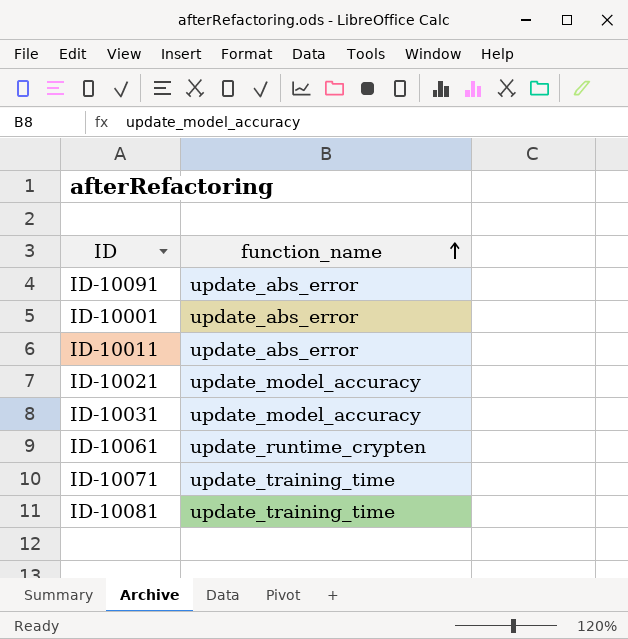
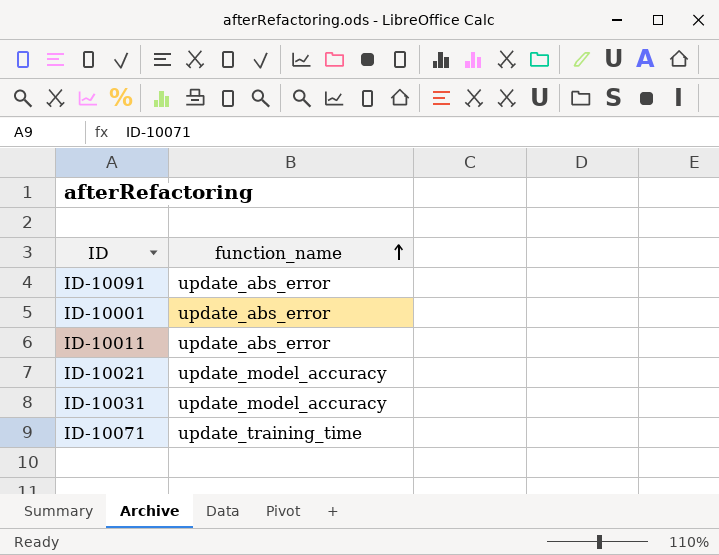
row ID-10061: update_runtime_crypten -> none
row ID-10081: update_training_time -> none

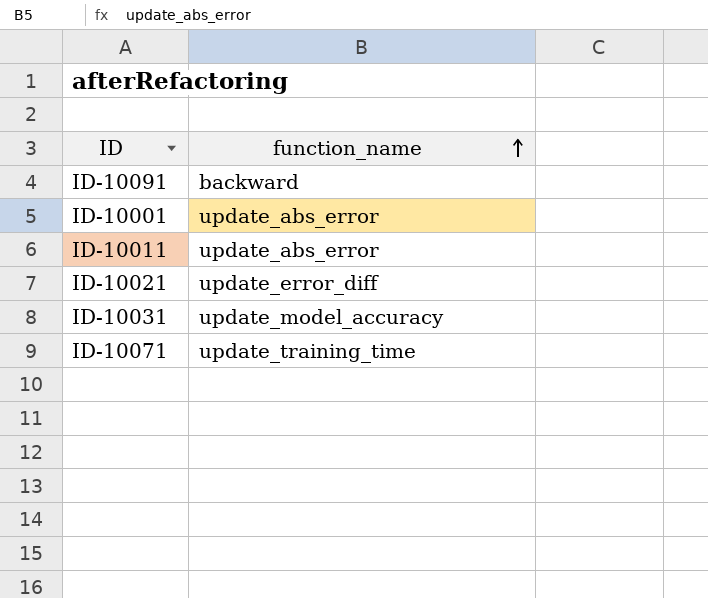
ID-10091 | function_name: update_abs_error -> backward
ID-10021 | function_name: update_model_accuracy -> update_error_diff

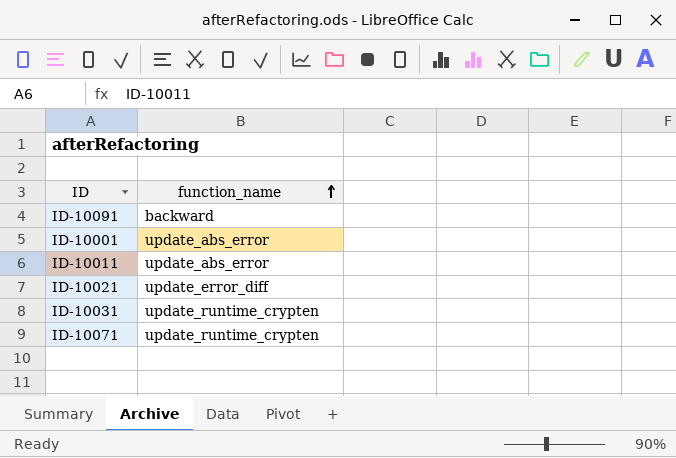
ID-10031 | function_name: update_model_accuracy -> update_runtime_crypten
ID-10071 | function_name: update_training_time -> update_runtime_crypten

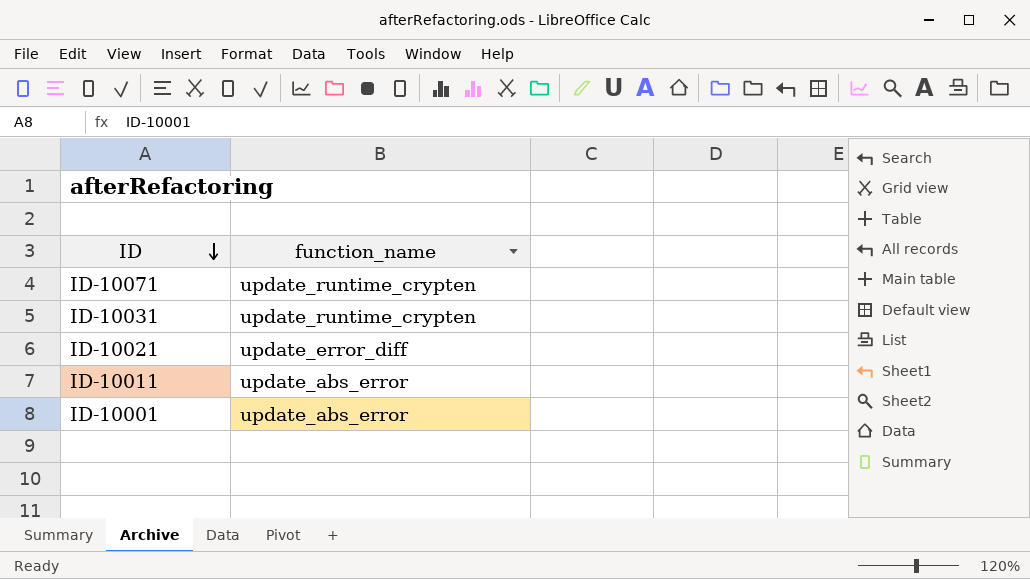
row order: function_name ascending -> ID descending
row ID-10091: backward -> none

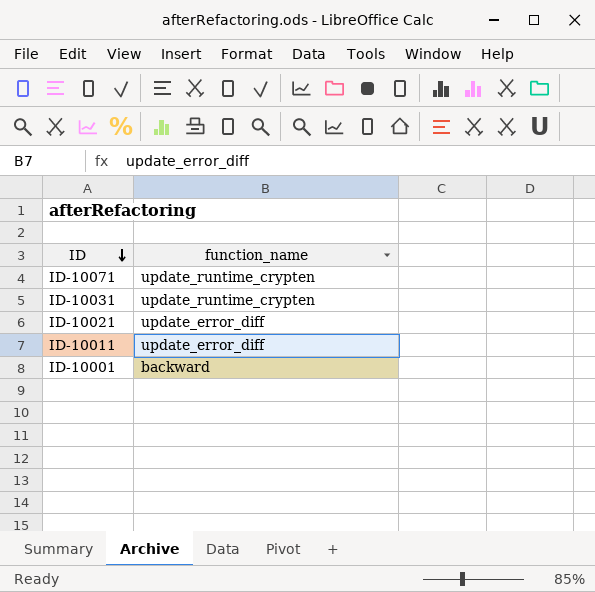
ID-10011 | function_name: update_abs_error -> update_error_diff
ID-10001 | function_name: update_abs_error -> backward

